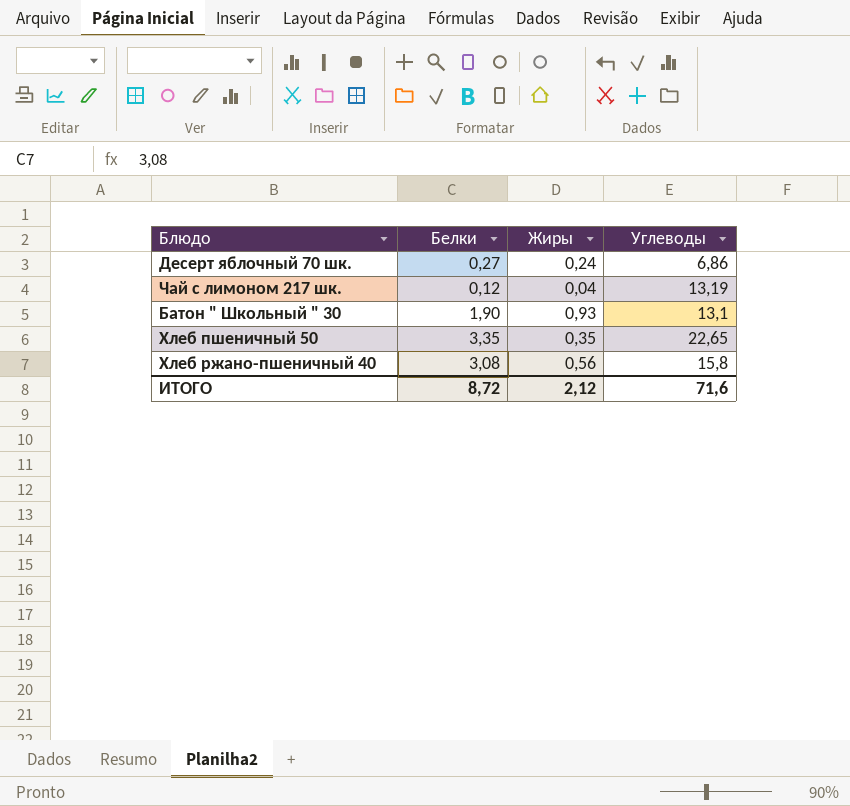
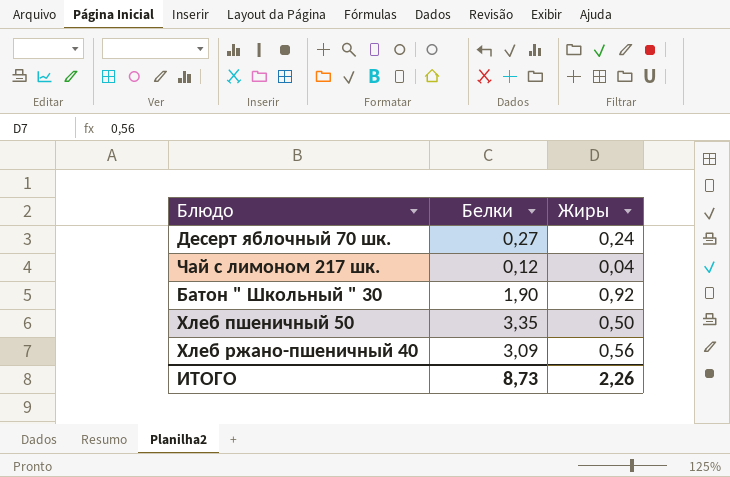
column Углеводы | position: 4 -> none
Батон " Школьный " 30 | Жиры: 0,93 -> 0,92
Хлеб пшеничный 50 | Жиры: 0,35 -> 0,50
Хлеб ржано-пшеничный 40 | Белки: 3,08 -> 3,09
ИТОГО | Белки: 8,72 -> 8,73
ИТОГО | Жиры: 2,12 -> 2,26

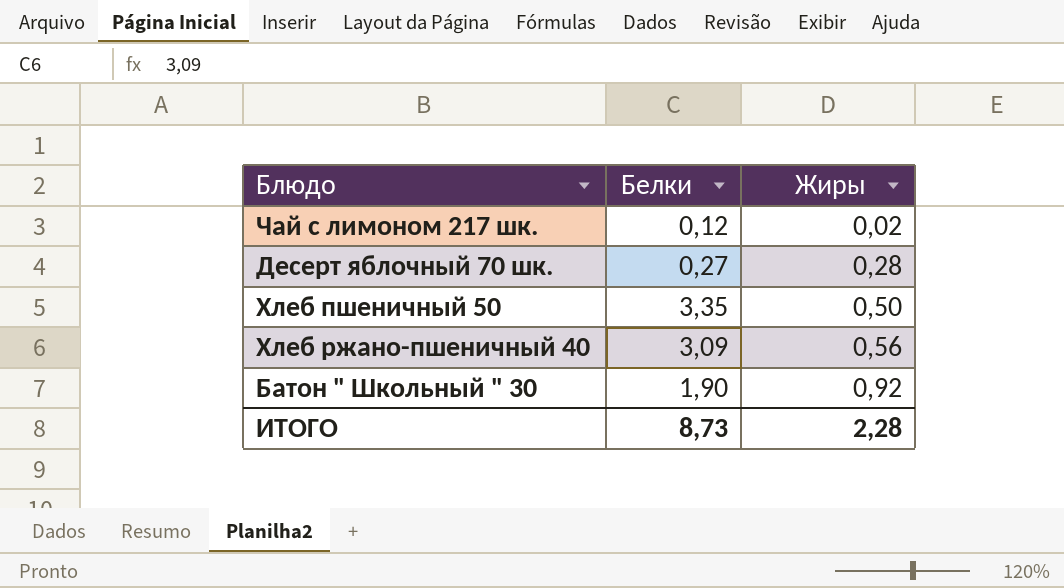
row order: none -> Жиры ascending
Чай с лимоном 217 шк. | Жиры: 0,04 -> 0,02
Десерт яблочный 70 шк. | Жиры: 0,24 -> 0,28
ИТОГО | Жиры: 2,26 -> 2,28

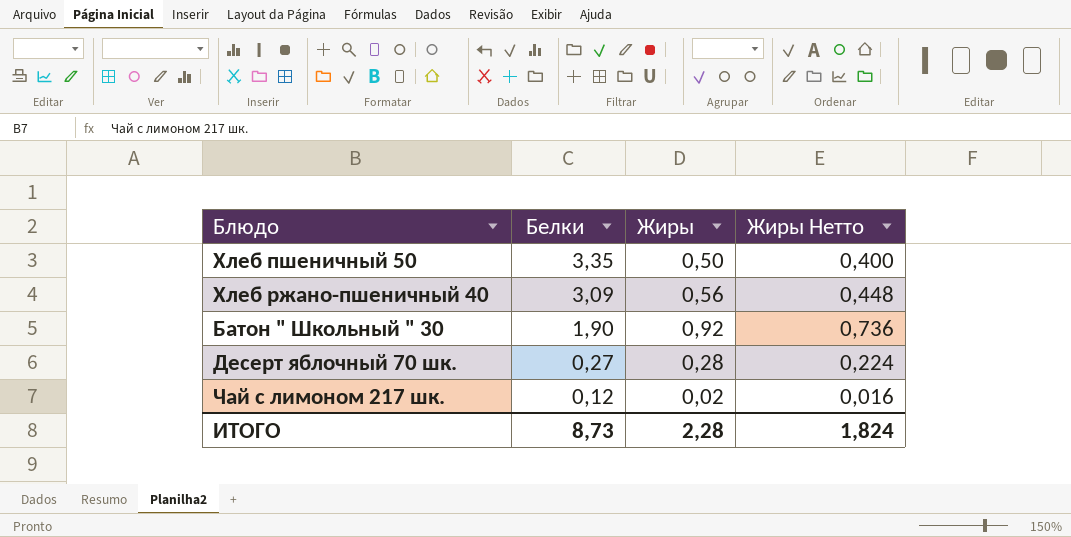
row order: Жиры ascending -> Белки descending
column Жиры Нетто | formula: none -> [Жиры] * 0,8

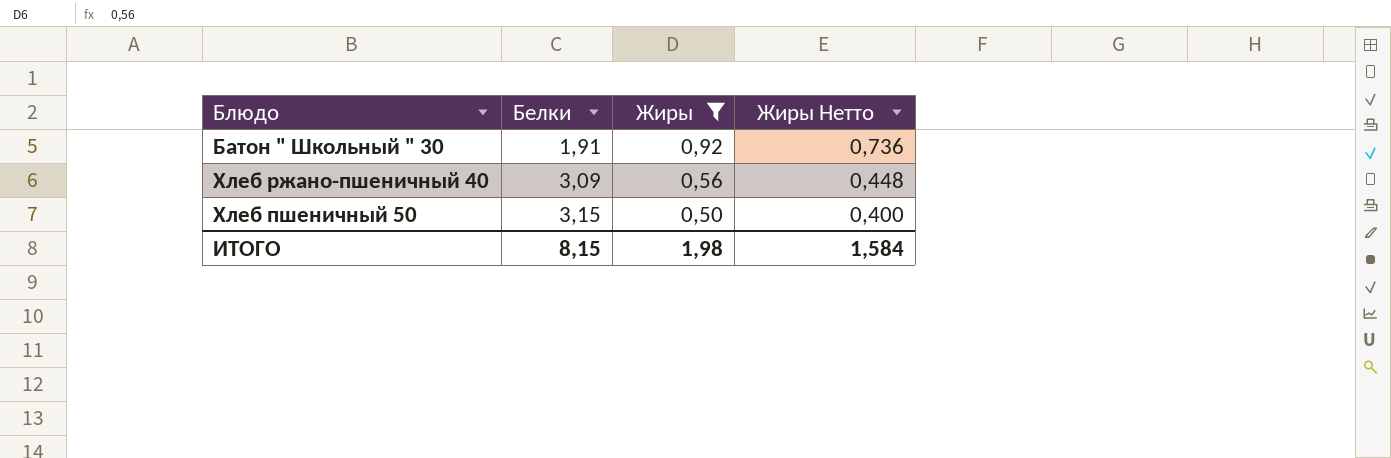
filter: none -> Жиры >= 0,50
row order: Белки descending -> Белки ascending
Батон " Школьный " 30 | Белки: 1,90 -> 1,91
Хлеб пшеничный 50 | Белки: 3,35 -> 3,15
ИТОГО | Белки: 8,73 -> 8,15
ИТОГО | Жиры: 2,28 -> 1,98
ИТОГО | Жиры Нетто: 1,824 -> 1,584

